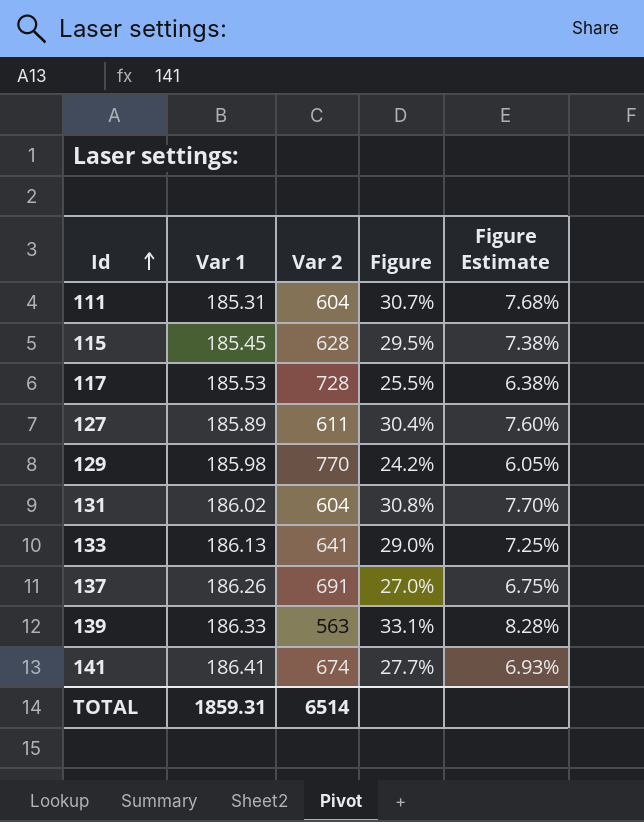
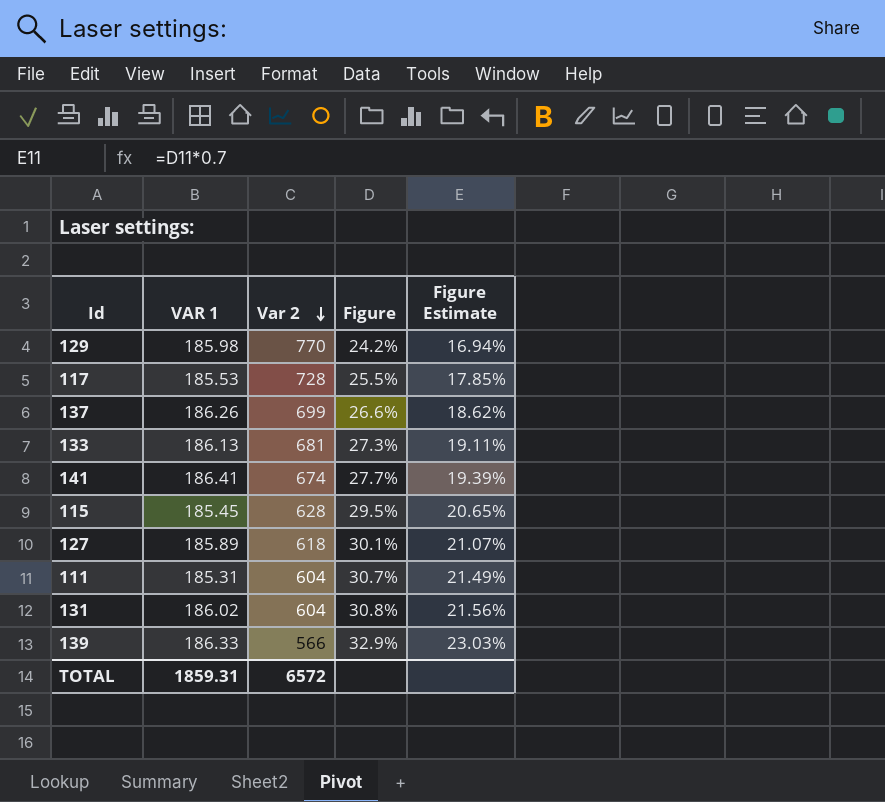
row order: Id ascending -> Var 2 descending
column name: Var 1 -> VAR 1
column Figure Estimate | formula: [Figure] * 0.25 -> [Figure] * 0.7
137 | Var 2: 691 -> 699
137 | Figure: 27.0% -> 26.6%
133 | Var 2: 641 -> 681
133 | Figure: 29.0% -> 27.3%
127 | Var 2: 611 -> 618
127 | Figure: 30.4% -> 30.1%
139 | Var 2: 563 -> 566
139 | Figure: 33.1% -> 32.9%
TOTAL | Var 2: 6514 -> 6572

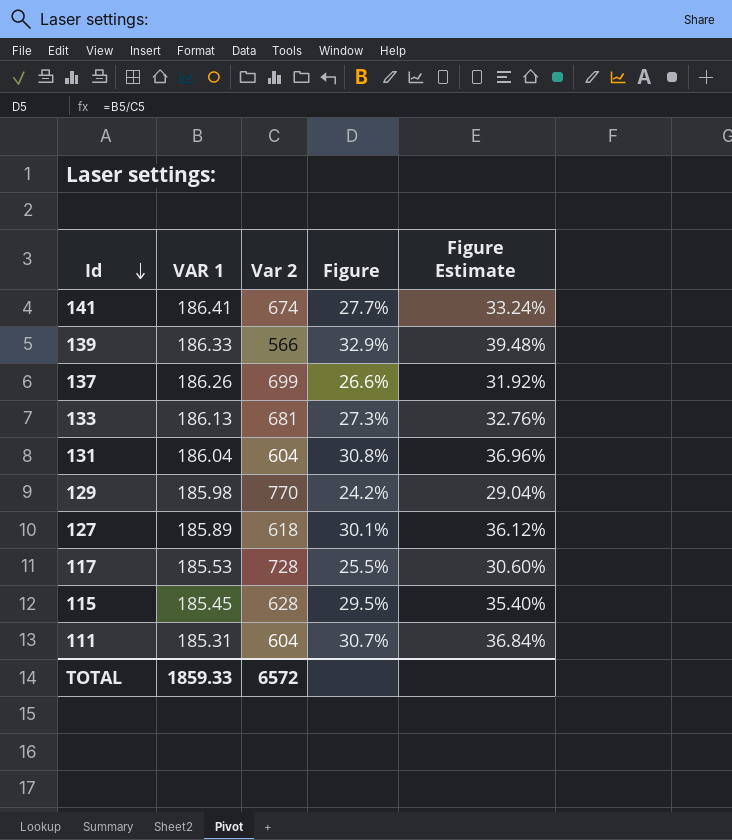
row order: Var 2 descending -> Id descending
column Figure Estimate | formula: [Figure] * 0.7 -> [Figure] * 1.2
131 | VAR 1: 186.02 -> 186.04
TOTAL | VAR 1: 1859.31 -> 1859.33

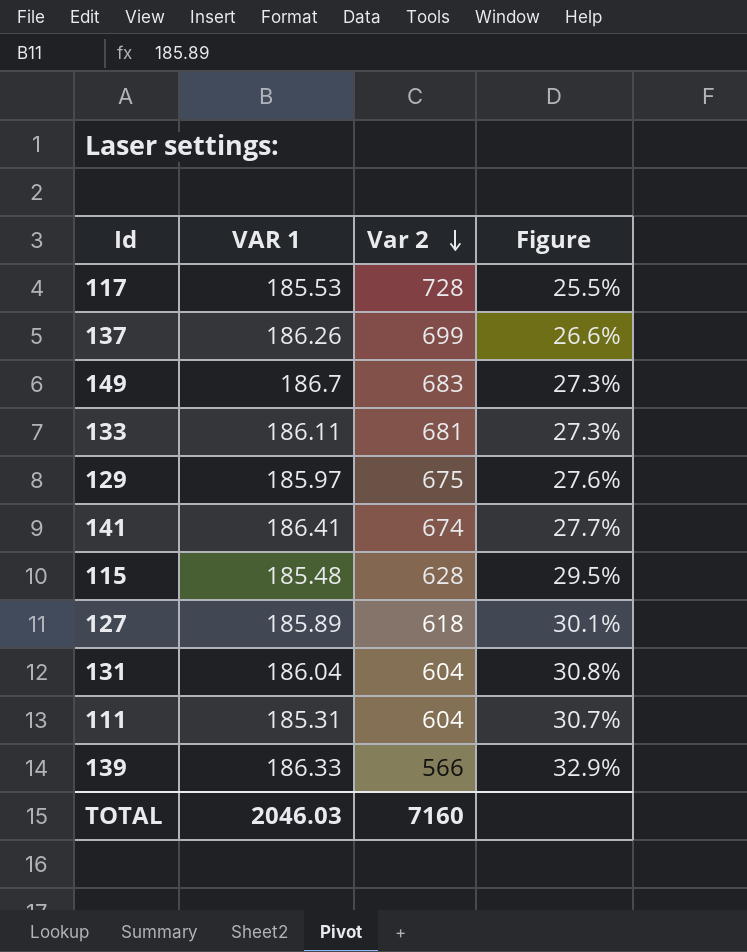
row order: Id descending -> Var 2 descending
column Figure Estimate | formula: [Figure] * 1.2 -> none
row 149: none -> 186.7 | 683 | 27.3%
133 | VAR 1: 186.13 -> 186.11
129 | VAR 1: 185.98 -> 185.97
129 | Var 2: 770 -> 675
129 | Figure: 24.2% -> 27.6%
115 | VAR 1: 185.45 -> 185.48
TOTAL | VAR 1: 1859.33 -> 2046.03
TOTAL | Var 2: 6572 -> 7160

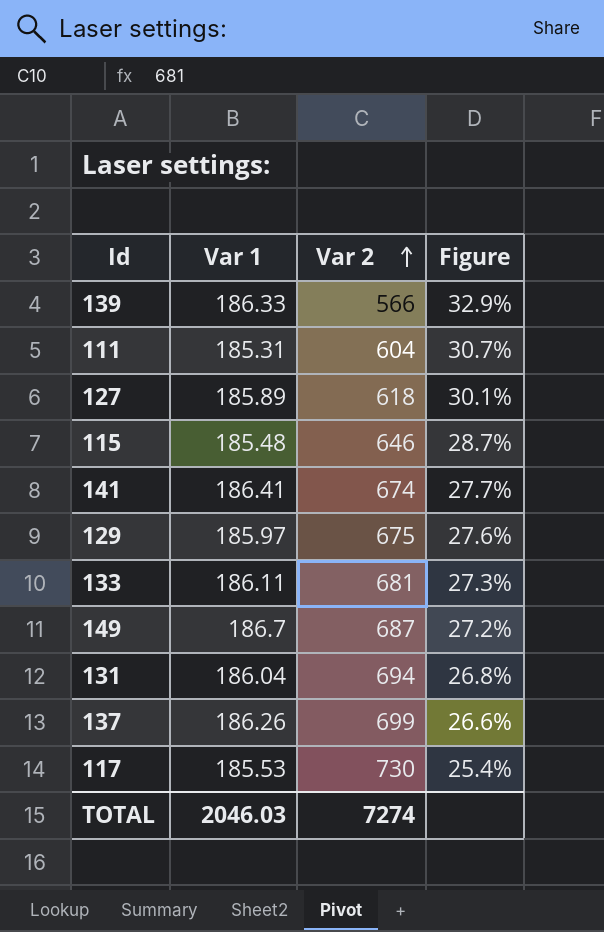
row order: Var 2 descending -> Var 2 ascending
column name: VAR 1 -> Var 1
115 | Var 2: 628 -> 646
115 | Figure: 29.5% -> 28.7%
149 | Var 2: 683 -> 687
149 | Figure: 27.3% -> 27.2%
131 | Var 2: 604 -> 694
131 | Figure: 30.8% -> 26.8%
117 | Var 2: 728 -> 730
117 | Figure: 25.5% -> 25.4%
TOTAL | Var 2: 7160 -> 7274

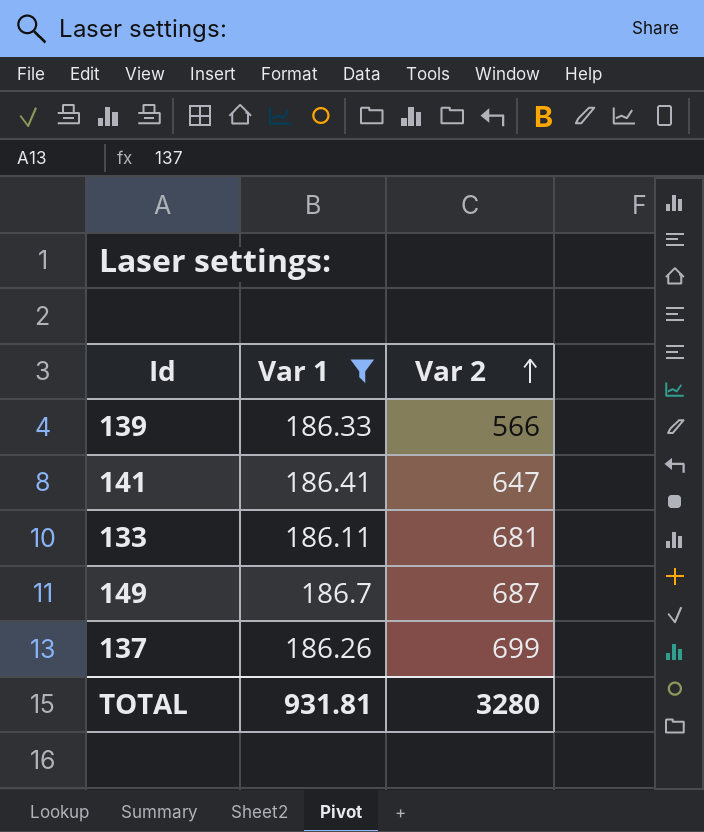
filter: none -> Var 1 >= 186.11
column Figure | formula: [Var 1] / [Var 2] -> none
141 | Var 2: 674 -> 647
TOTAL | Var 1: 2046.03 -> 931.81
TOTAL | Var 2: 7274 -> 3280

